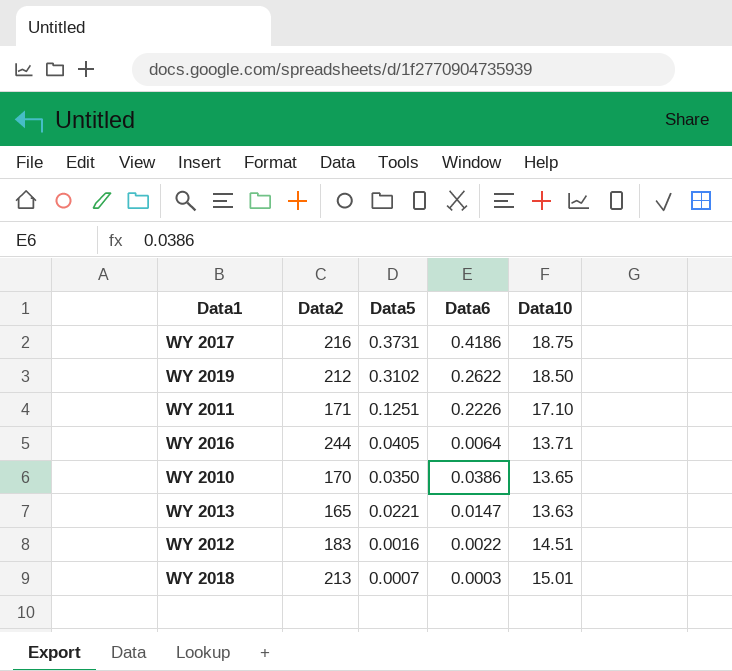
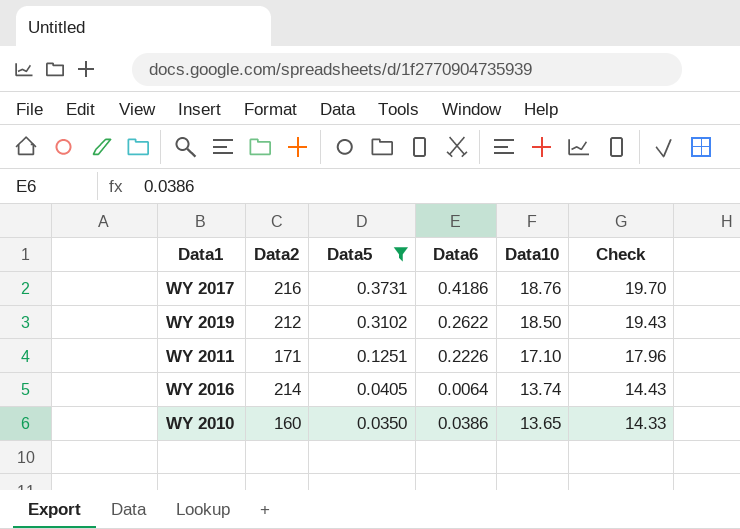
filter: none -> Data5 >= 0.0350
column Check | formula: none -> [Data10] * 1.05
WY 2017 | Data10: 18.75 -> 18.76
WY 2016 | Data2: 244 -> 214
WY 2016 | Data10: 13.71 -> 13.74
WY 2010 | Data2: 170 -> 160

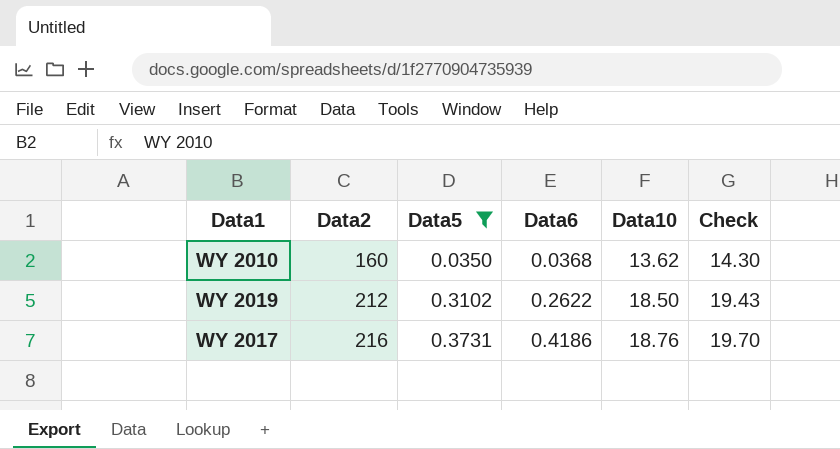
row order: Data5 descending -> Data2 ascending
row WY 2011: 171 | 0.1251 | 0.2226 | 17.10 | 17.96 -> none
row WY 2016: 214 | 0.0405 | 0.0064 | 13.74 | 14.43 -> none
WY 2010 | Data6: 0.0386 -> 0.0368
WY 2010 | Data10: 13.65 -> 13.62
WY 2010 | Check: 14.33 -> 14.30

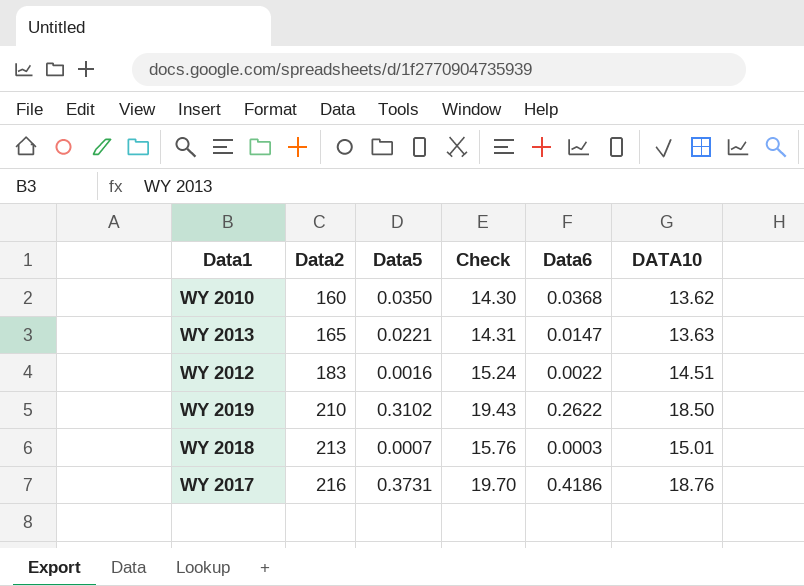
filter: Data5 >= 0.0350 -> none
column Check | position: 6 -> 4
column name: Data10 -> DATA10
WY 2019 | Data2: 212 -> 210

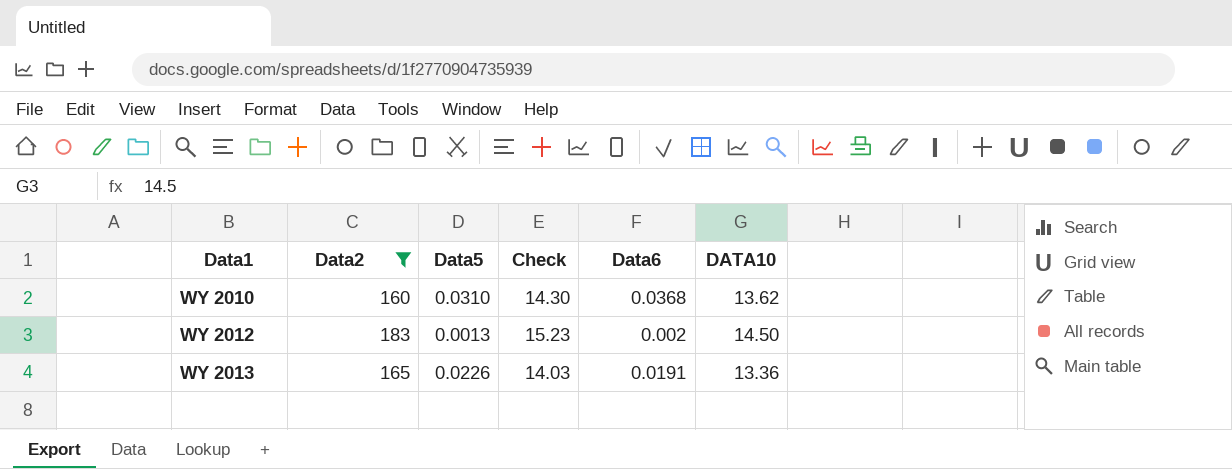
filter: none -> Data2 <= 183
row order: Data2 ascending -> Data1 ascending
WY 2010 | Data5: 0.0350 -> 0.0310
WY 2012 | Data5: 0.0016 -> 0.0013
WY 2012 | Check: 15.24 -> 15.23
WY 2012 | Data6: 0.0022 -> 0.002
WY 2012 | DATA10: 14.51 -> 14.50
WY 2013 | Data5: 0.0221 -> 0.0226
WY 2013 | Check: 14.31 -> 14.03
WY 2013 | Data6: 0.0147 -> 0.0191
WY 2013 | DATA10: 13.63 -> 13.36

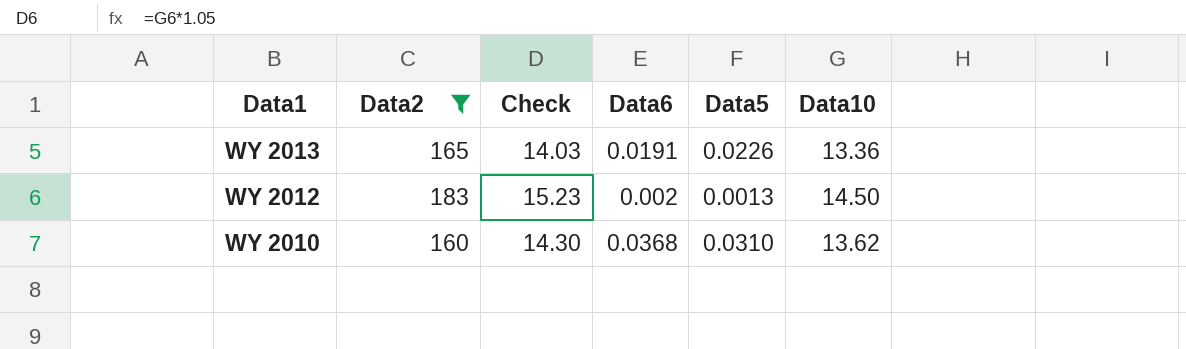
row order: Data1 ascending -> Data1 descending
column Data5 | position: 3 -> 5
column name: DATA10 -> Data10

